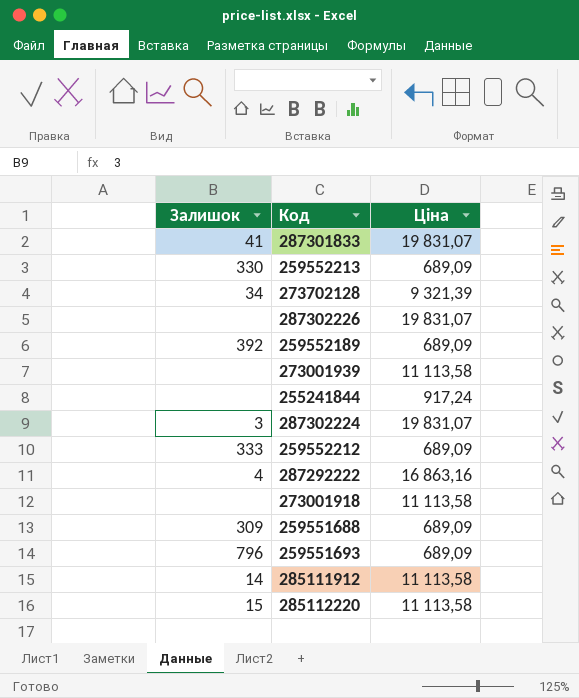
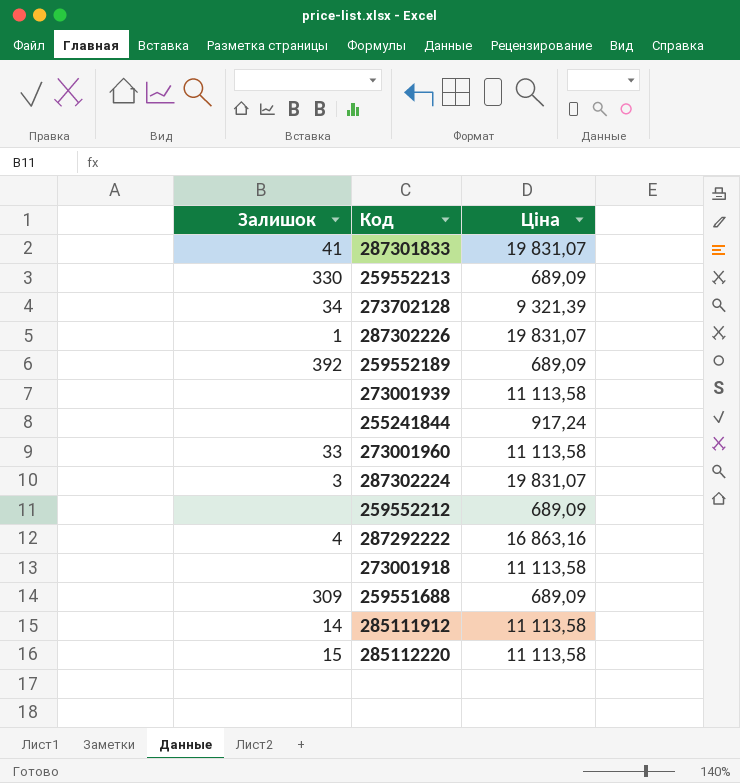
row 259551693: 796 | 689,09 -> none
287302226 | Залишок: none -> 1
row 273001960: none -> 33 | 11 113,58
259552212 | Залишок: 333 -> none

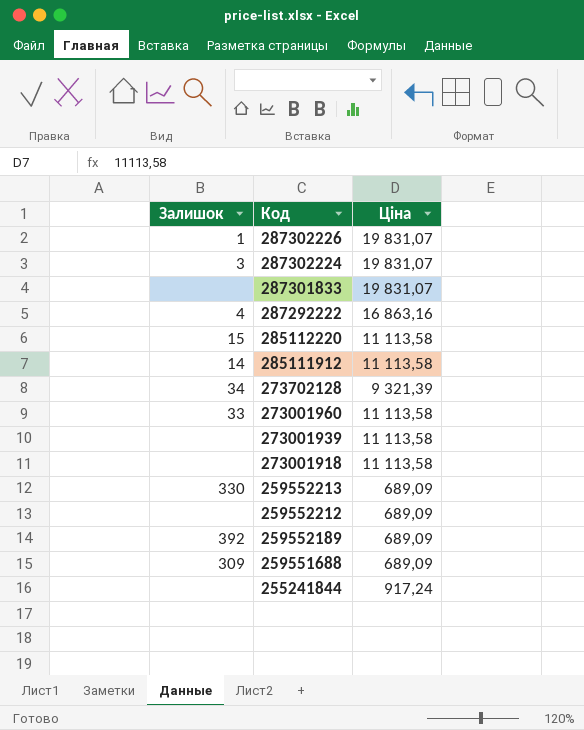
row order: none -> Код descending
287301833 | Залишок: 41 -> none

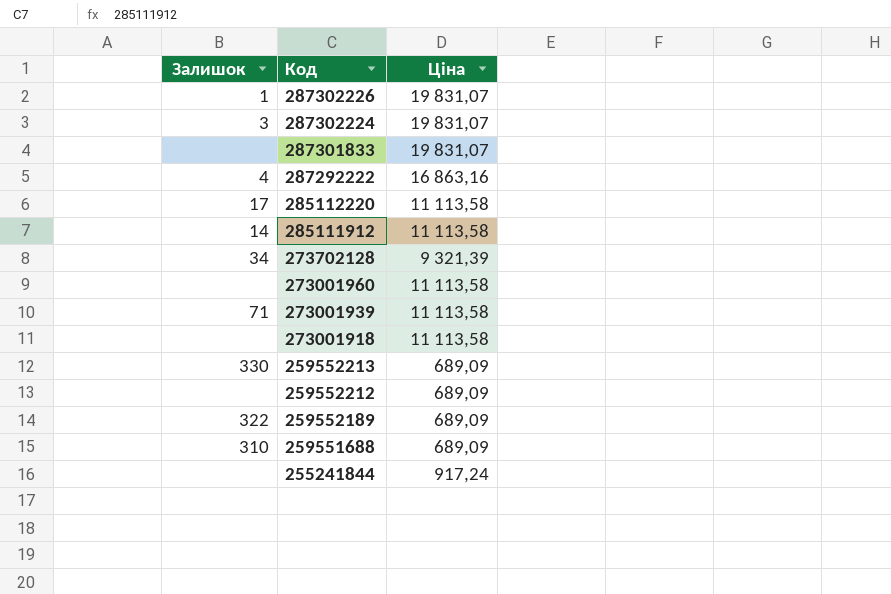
285112220 | Залишок: 15 -> 17
273001960 | Залишок: 33 -> none
273001939 | Залишок: none -> 71
259552189 | Залишок: 392 -> 322
259551688 | Залишок: 309 -> 310

